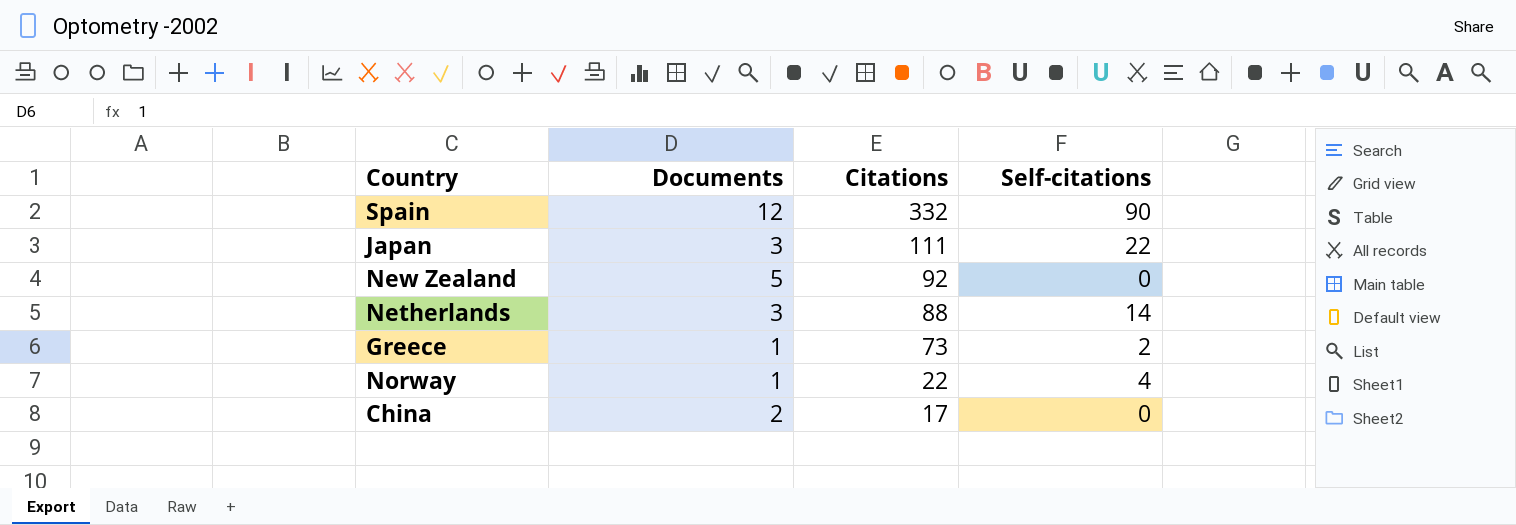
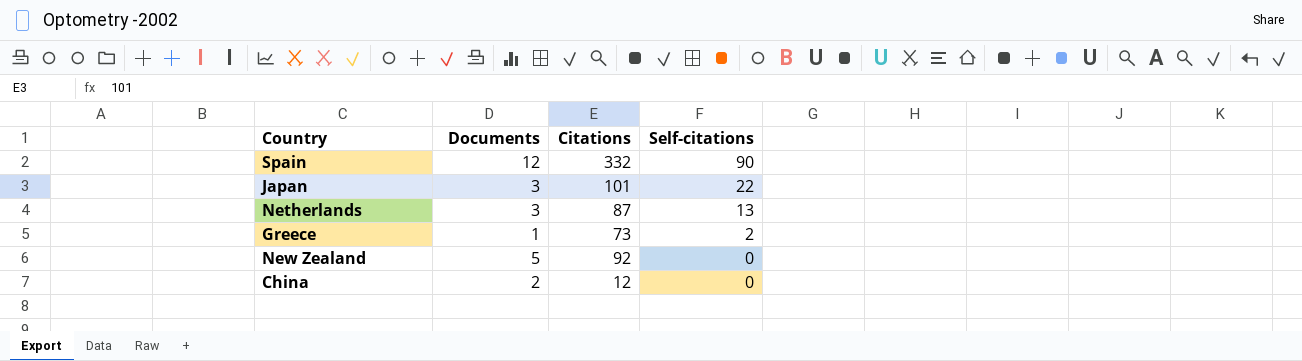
row order: Citations descending -> Self-citations descending
row Norway: 1 | 22 | 4 -> none
Japan | Citations: 111 -> 101
Netherlands | Citations: 88 -> 87
Netherlands | Self-citations: 14 -> 13
China | Citations: 17 -> 12

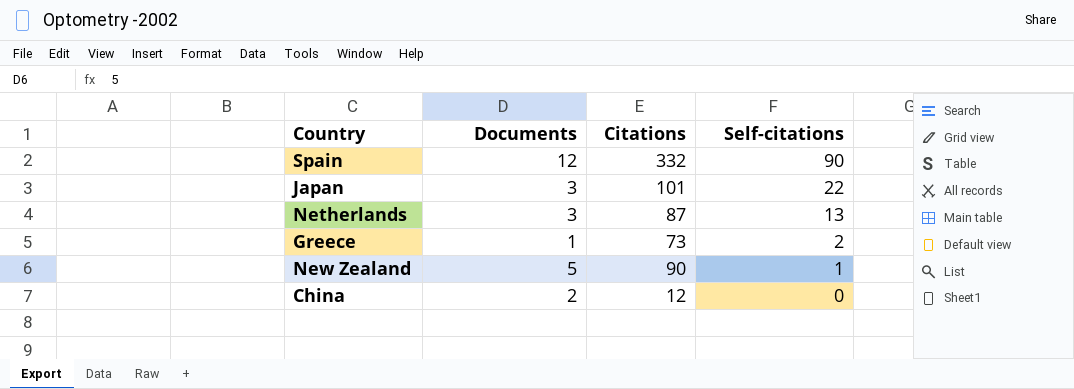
New Zealand | Citations: 92 -> 90
New Zealand | Self-citations: 0 -> 1

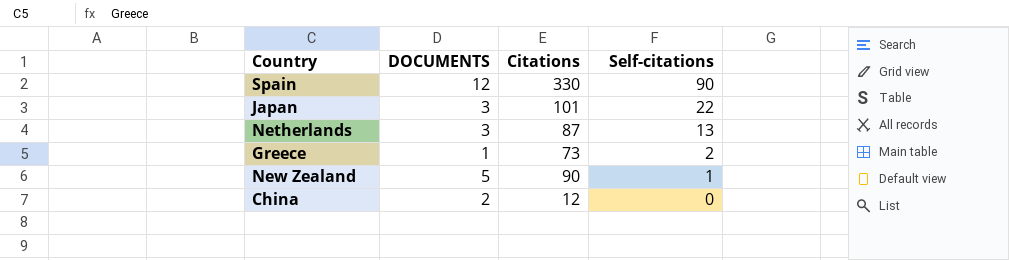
column name: Documents -> DOCUMENTS
Spain | Citations: 332 -> 330

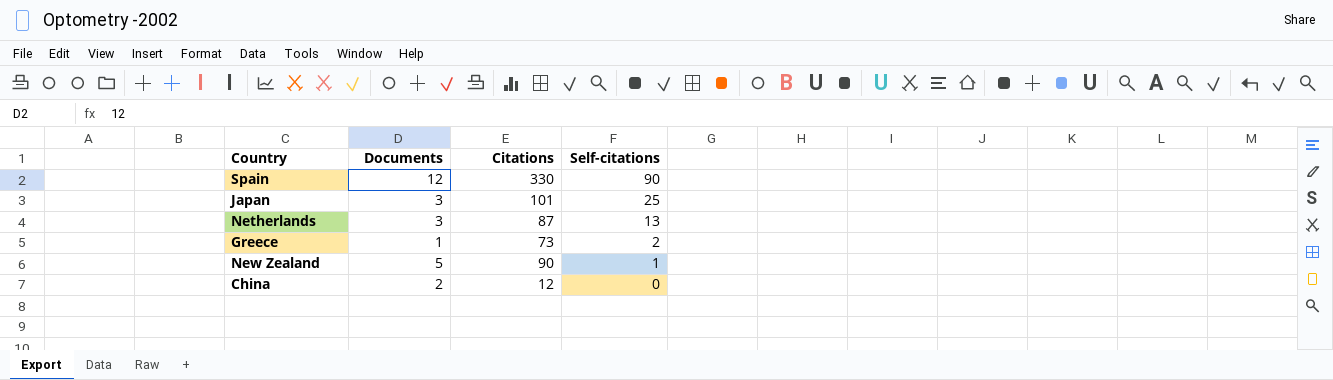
column name: DOCUMENTS -> Documents
Japan | Self-citations: 22 -> 25

